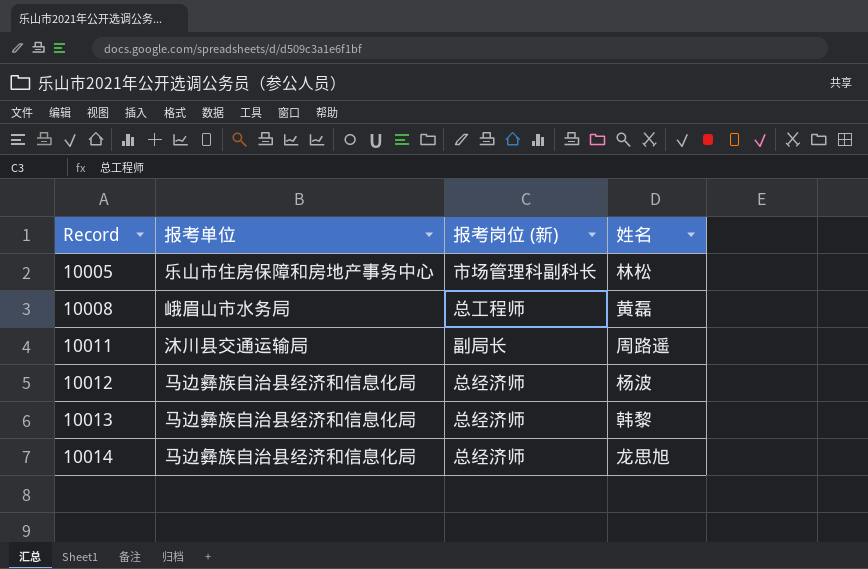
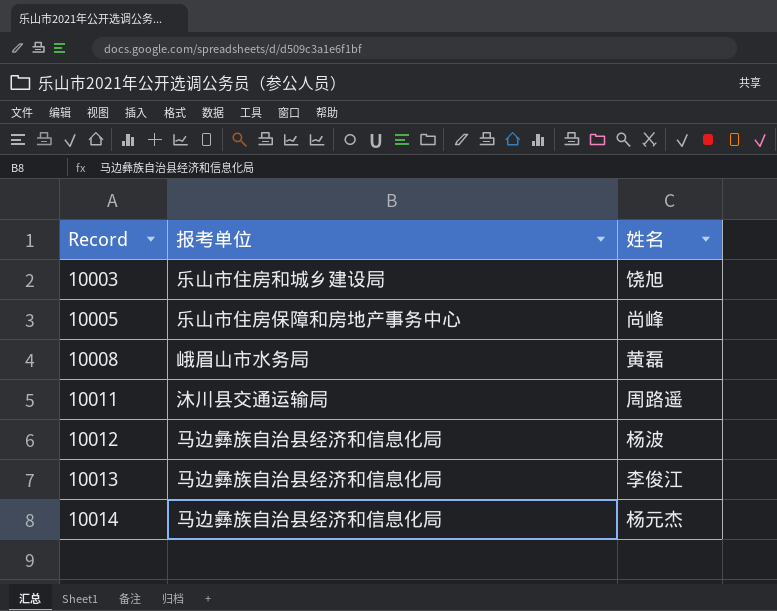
column 报考岗位 (新) | position: 3 -> none
row 10003: none -> 乐山市住房和城乡建设局 | 饶旭
10005 | 姓名: 林松 -> 尚峰
10013 | 姓名: 韩黎 -> 李俊江
10014 | 姓名: 龙思旭 -> 杨元杰

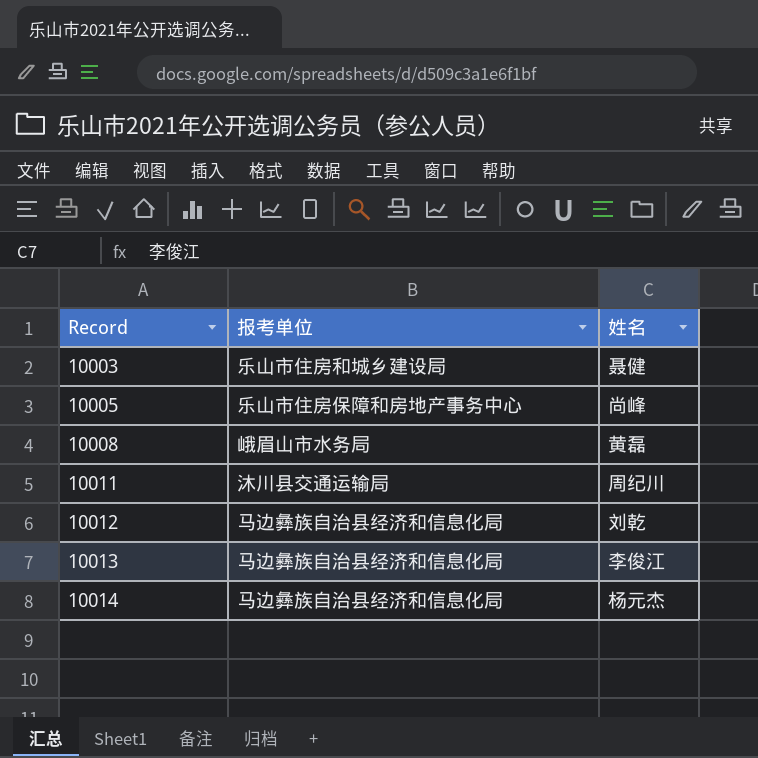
10003 | 姓名: 饶旭 -> 聂健
10011 | 姓名: 周路遥 -> 周纪川
10012 | 姓名: 杨波 -> 刘乾

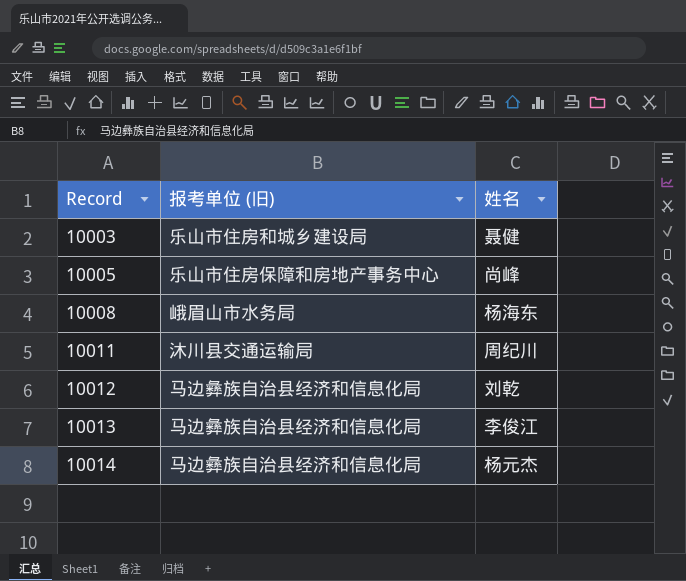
column name: 报考单位 -> 报考单位 (旧)
10008 | 姓名: 黄磊 -> 杨海东

